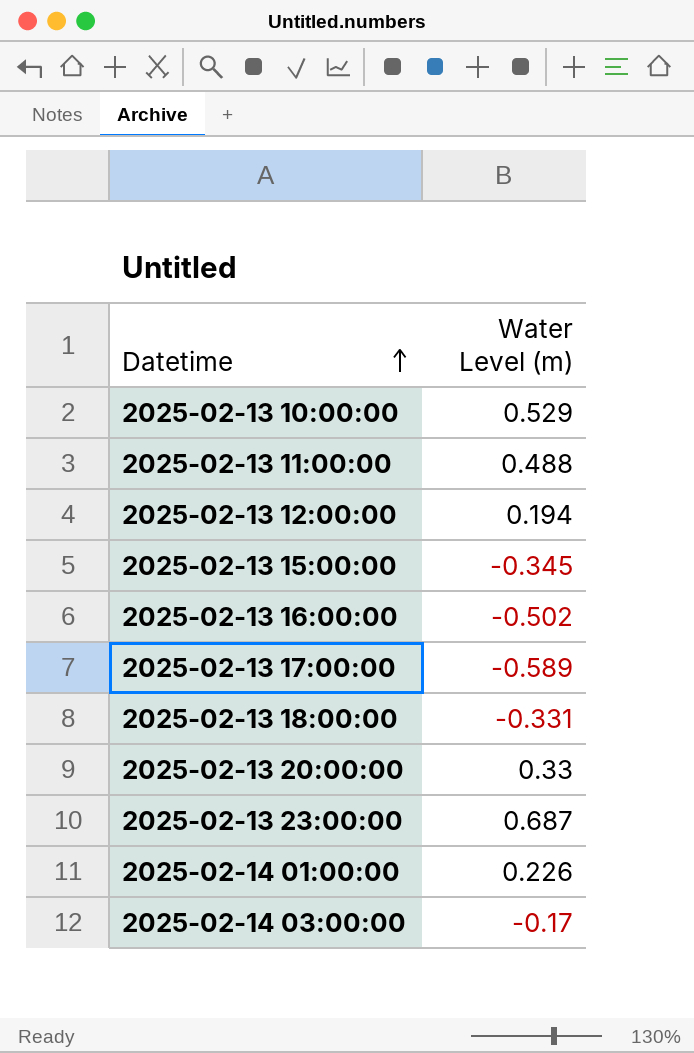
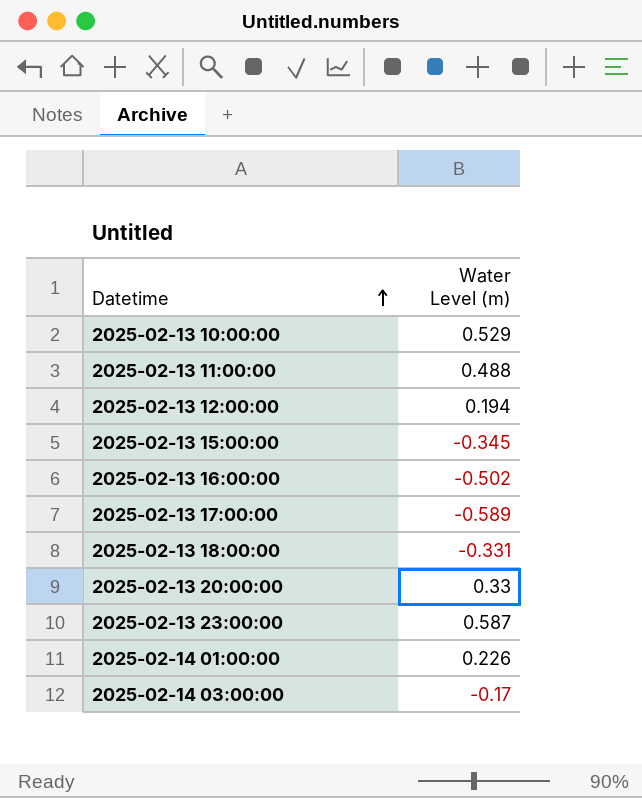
2025-02-13 23:00:00 | Water Level (m): 0.687 -> 0.587

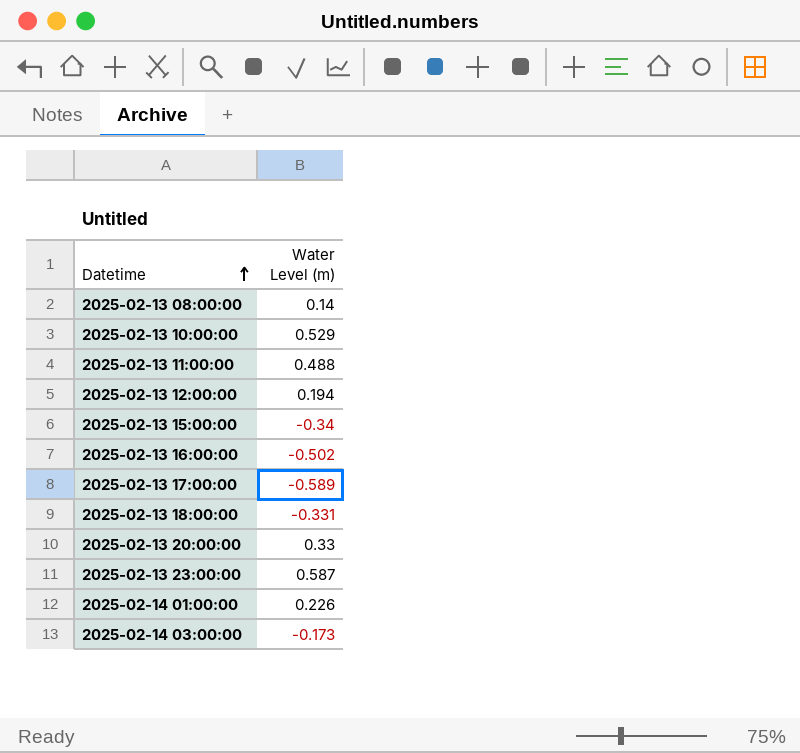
row 2025-02-13 08:00:00: none -> 0.14
2025-02-13 15:00:00 | Water Level (m): -0.345 -> -0.34
2025-02-14 03:00:00 | Water Level (m): -0.17 -> -0.173

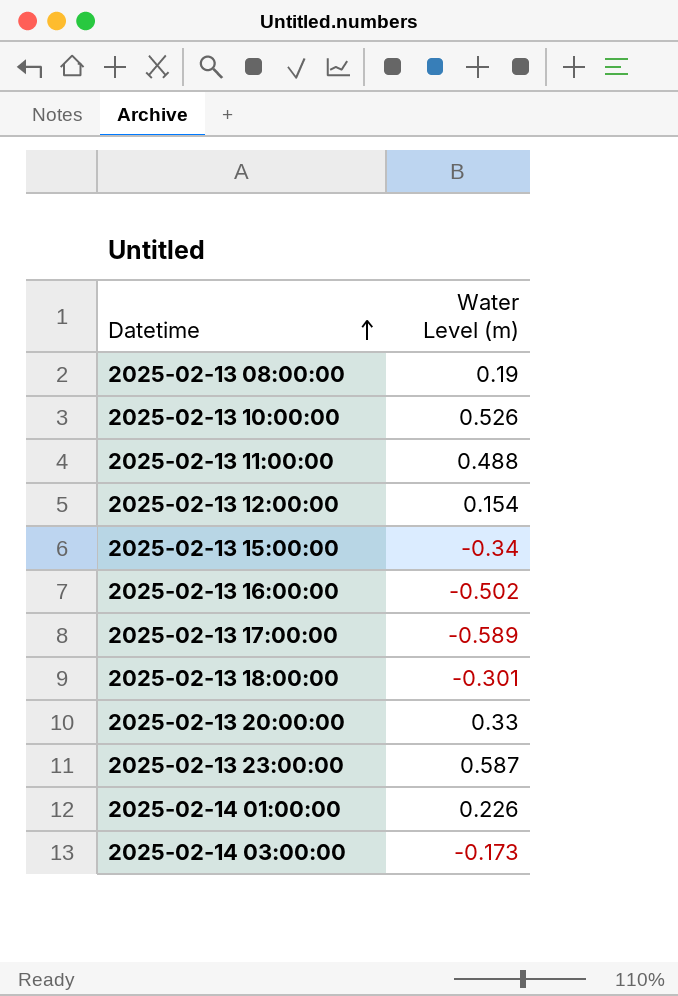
2025-02-13 08:00:00 | Water Level (m): 0.14 -> 0.19
2025-02-13 10:00:00 | Water Level (m): 0.529 -> 0.526
2025-02-13 12:00:00 | Water Level (m): 0.194 -> 0.154
2025-02-13 18:00:00 | Water Level (m): -0.331 -> -0.301

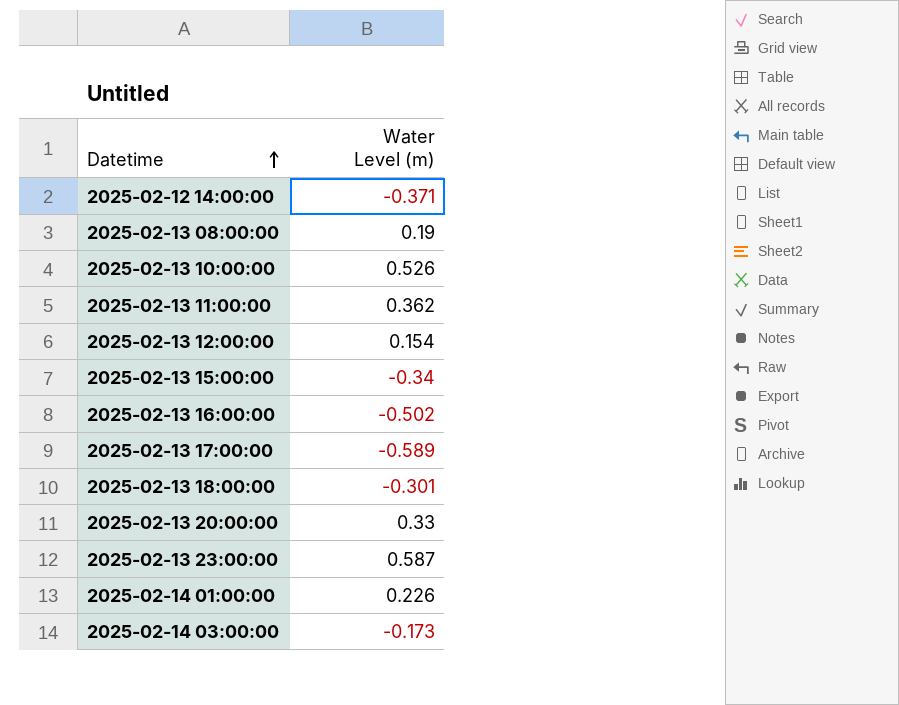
row 2025-02-12 14:00:00: none -> -0.371
2025-02-13 11:00:00 | Water Level (m): 0.488 -> 0.362

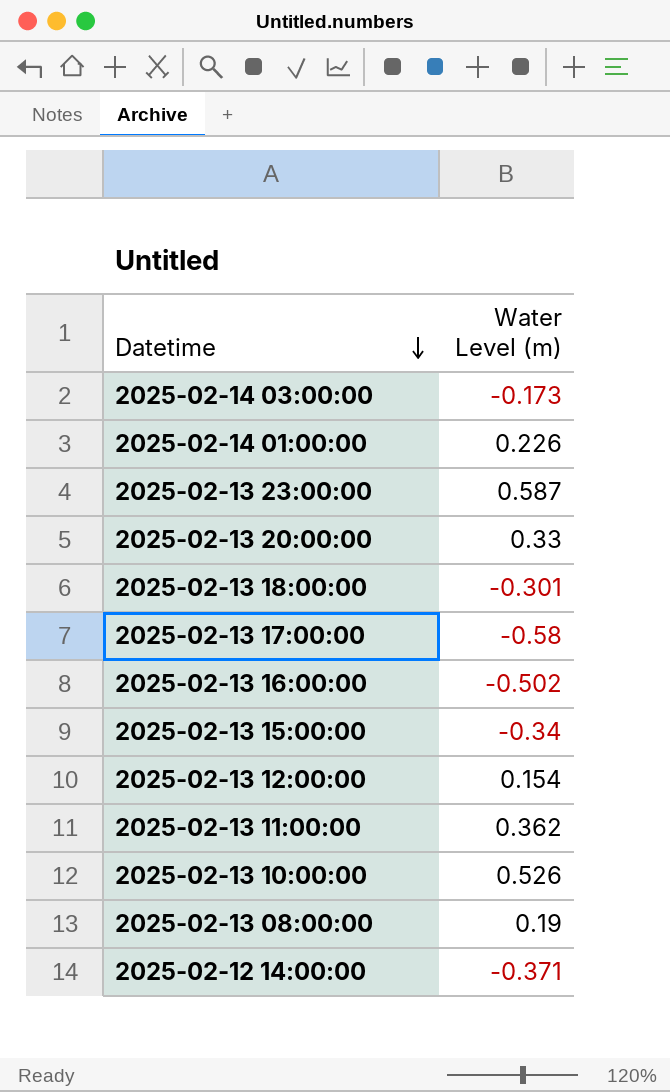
row order: Datetime ascending -> Datetime descending
2025-02-13 17:00:00 | Water Level (m): -0.589 -> -0.58

